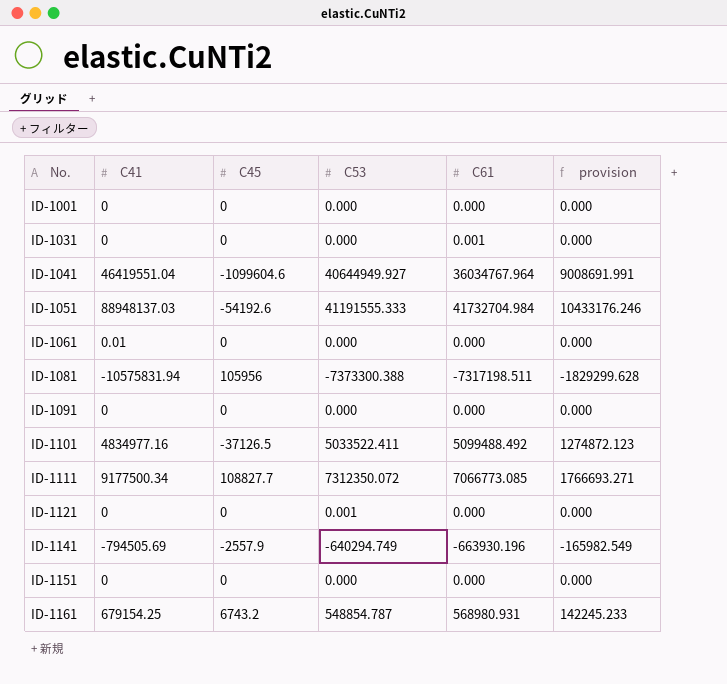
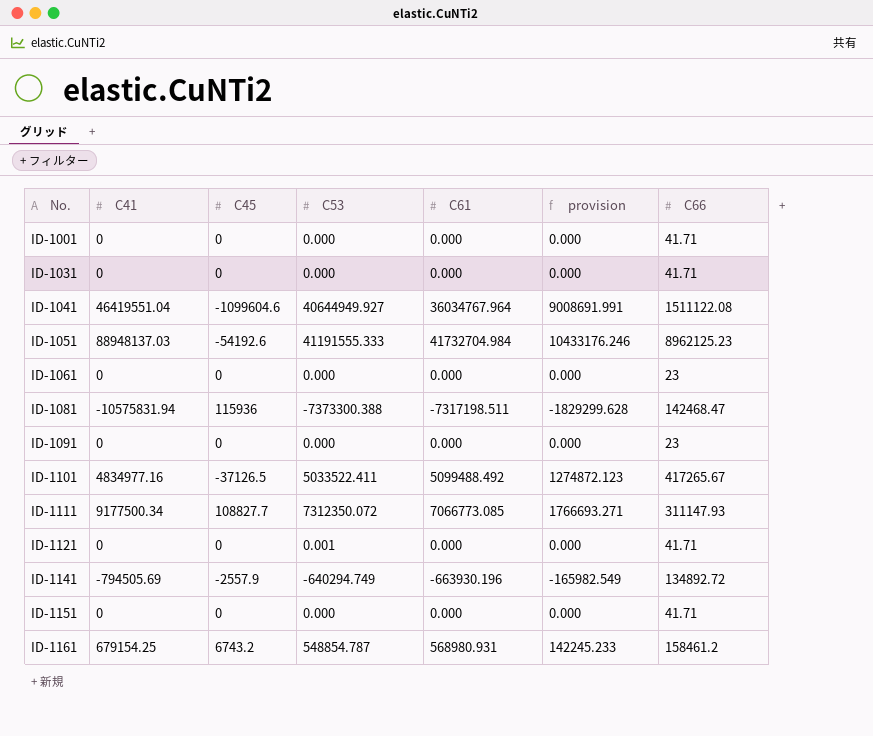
column C66 | position: none -> 7
ID-1031 | C61: 0.001 -> 0.000
ID-1061 | C41: 0.01 -> 0
ID-1081 | C45: 105956 -> 115936

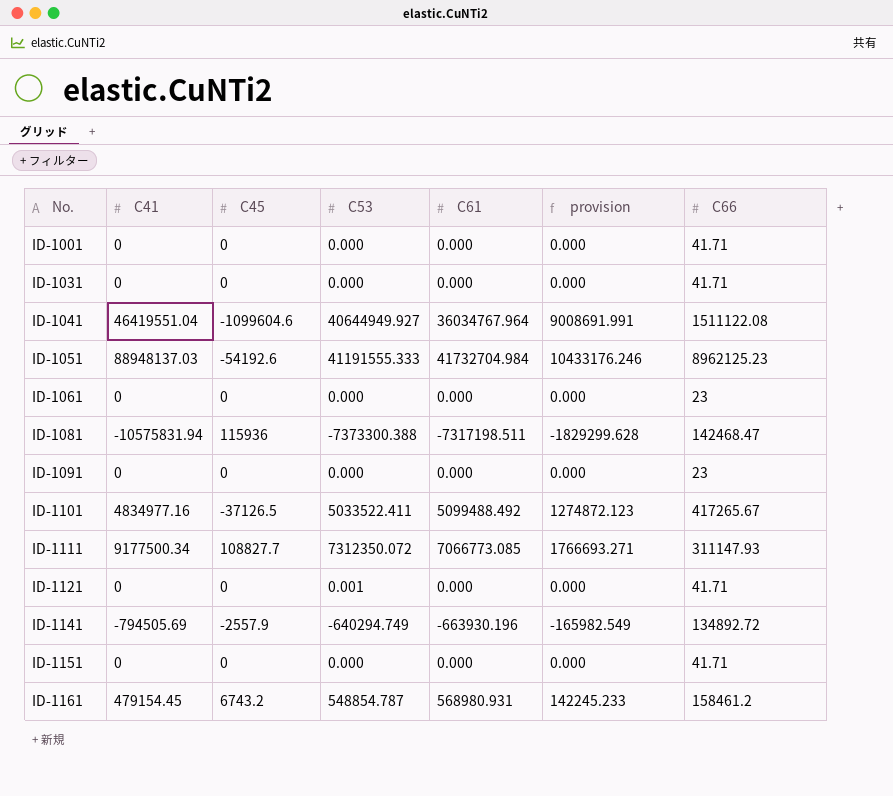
ID-1161 | C41: 679154.25 -> 479154.45

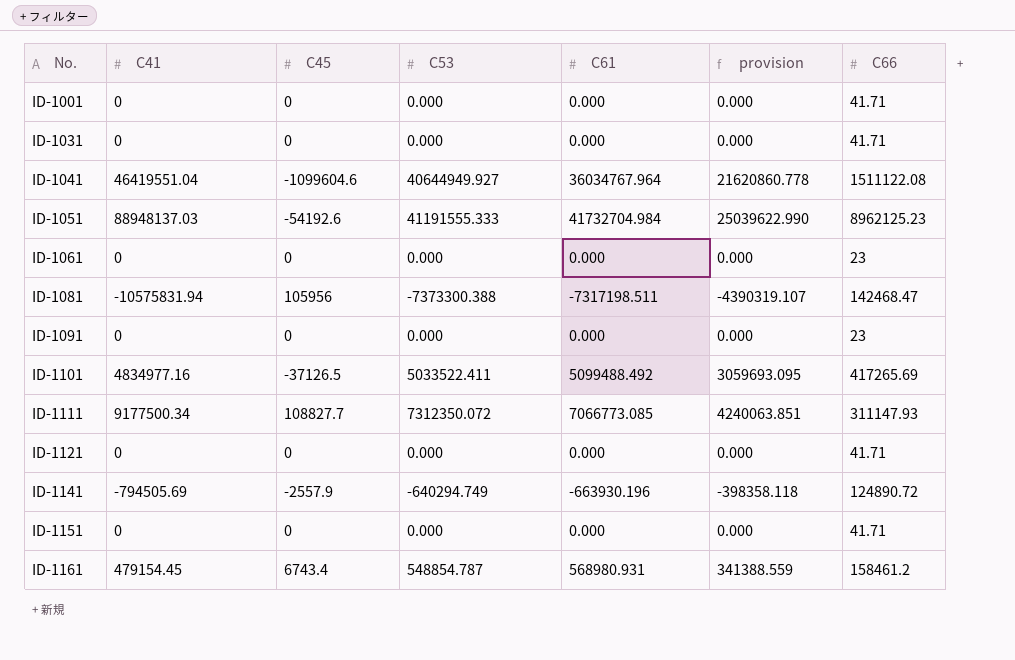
column provision | formula: [C61] * 0.25 -> [C61] * 0.6
ID-1081 | C45: 115936 -> 105956
ID-1101 | C66: 417265.67 -> 417265.69
ID-1121 | C53: 0.001 -> 0.000
ID-1141 | C66: 134892.72 -> 124890.72
ID-1161 | C45: 6743.2 -> 6743.4

